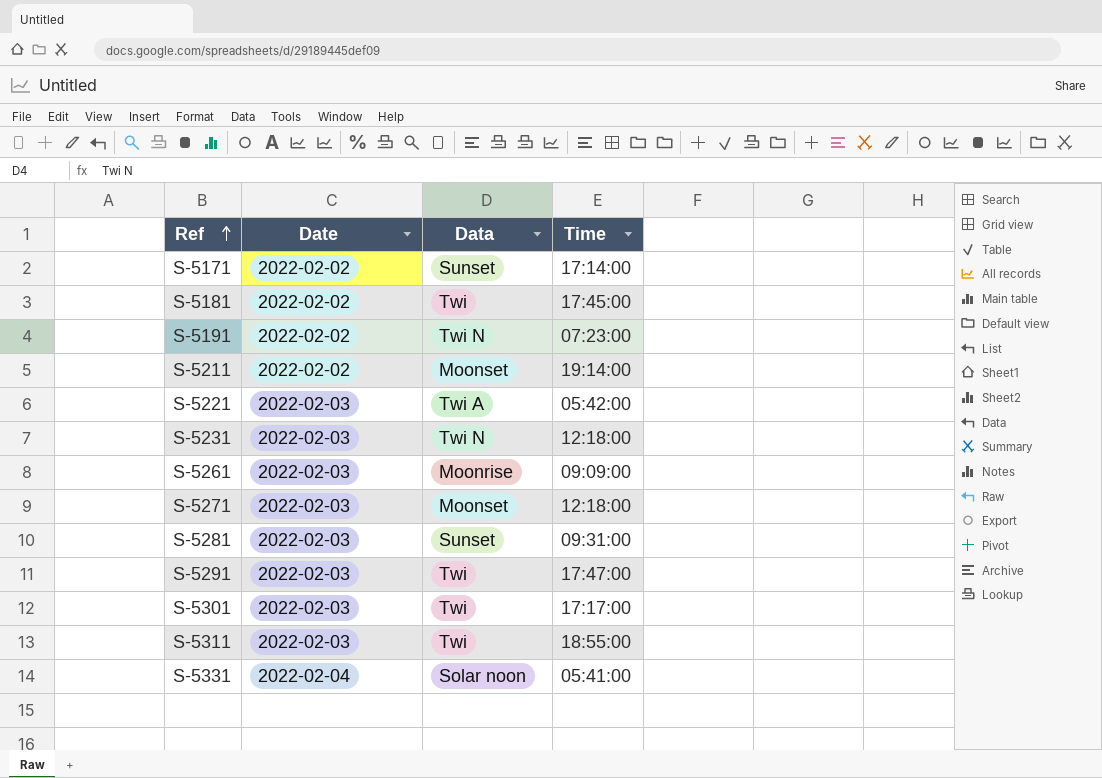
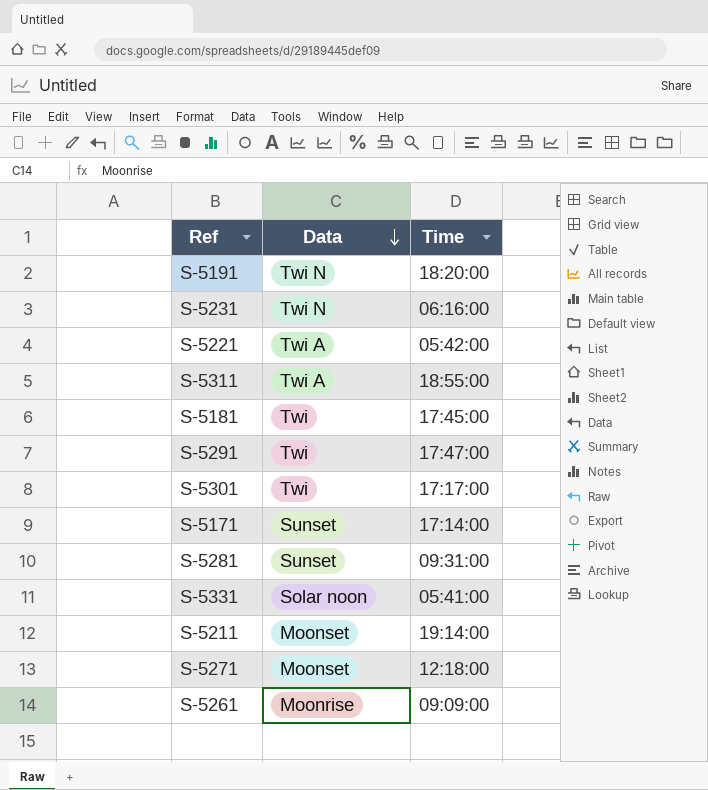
row order: Ref ascending -> Data descending
column Date | position: 2 -> none
S-5191 | Time: 07:23:00 -> 18:20:00
S-5231 | Time: 12:18:00 -> 06:16:00
S-5311 | Data: Twi -> Twi A

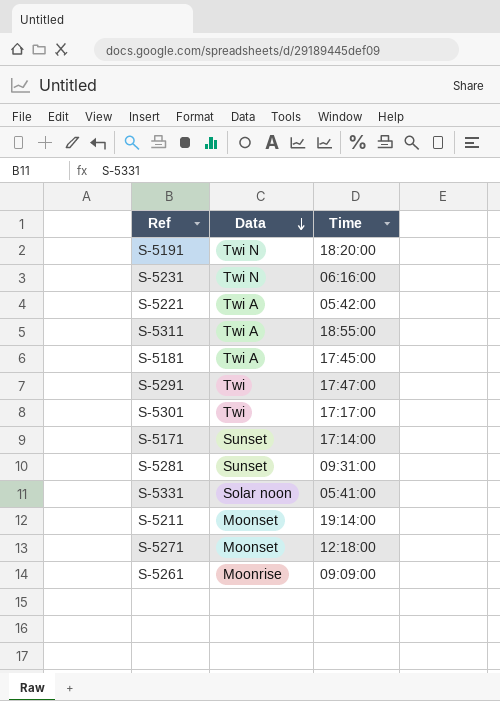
S-5181 | Data: Twi -> Twi A

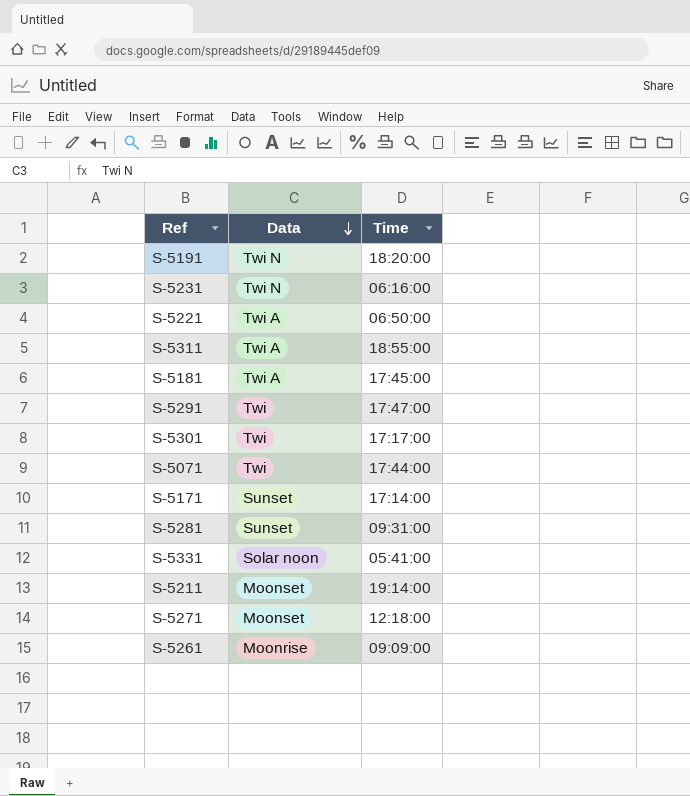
S-5221 | Time: 05:42:00 -> 06:50:00
row S-5071: none -> Twi | 17:44:00

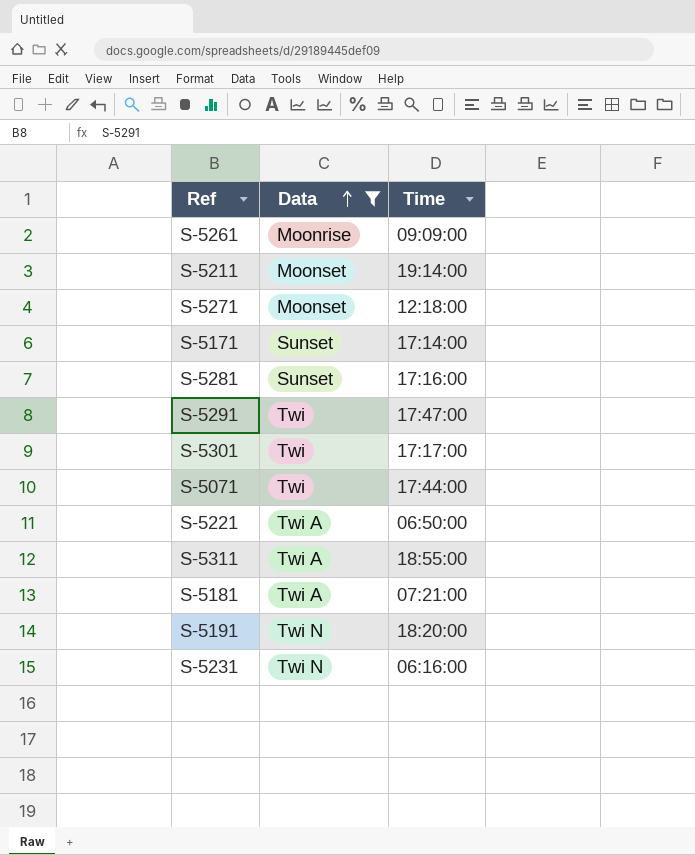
filter: none -> Data != Solar noon
row order: Data descending -> Data ascending
S-5281 | Time: 09:31:00 -> 17:16:00
S-5181 | Time: 17:45:00 -> 07:21:00

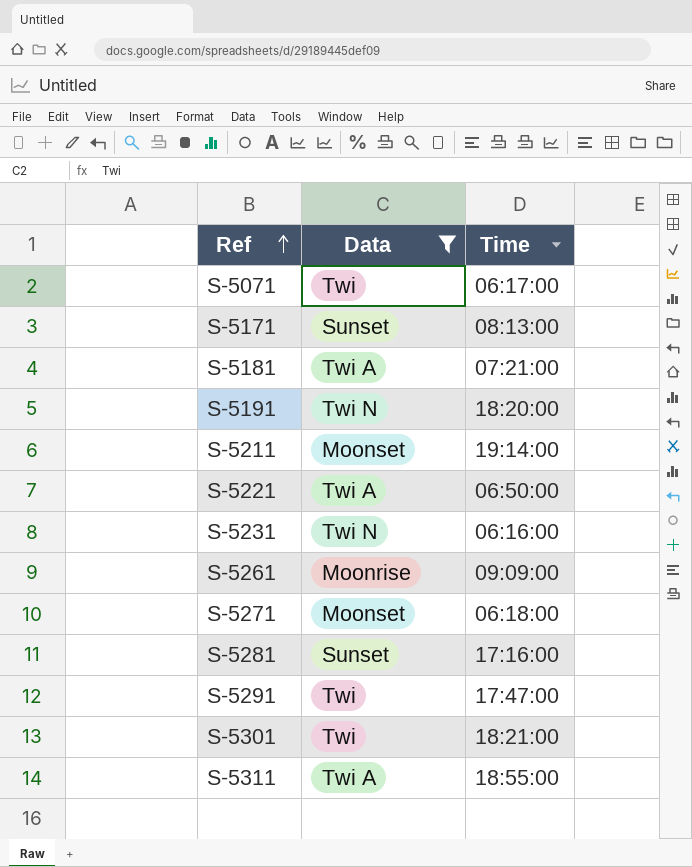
row order: Data ascending -> Ref ascending
S-5071 | Time: 17:44:00 -> 06:17:00
S-5171 | Time: 17:14:00 -> 08:13:00
S-5271 | Time: 12:18:00 -> 06:18:00
S-5301 | Time: 17:17:00 -> 18:21:00

